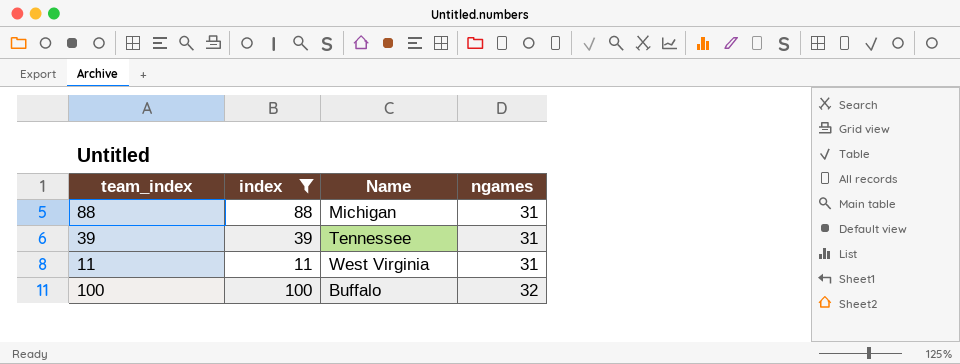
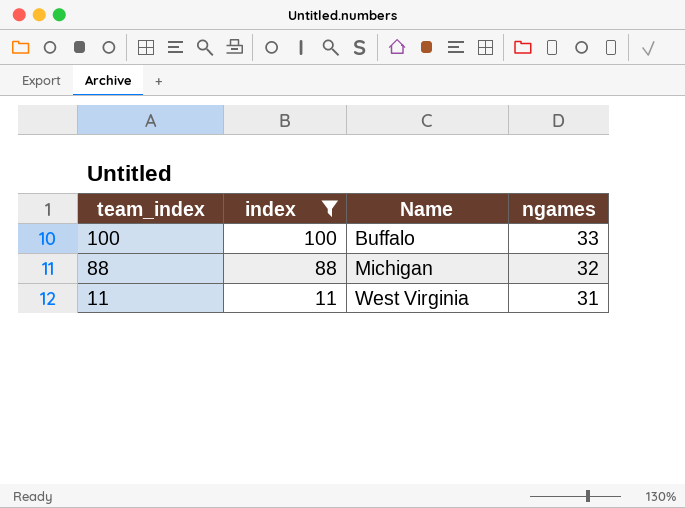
row order: ngames ascending -> team_index descending
row 39: 39 | Tennessee | 31 -> none
100 | ngames: 32 -> 33
88 | ngames: 31 -> 32

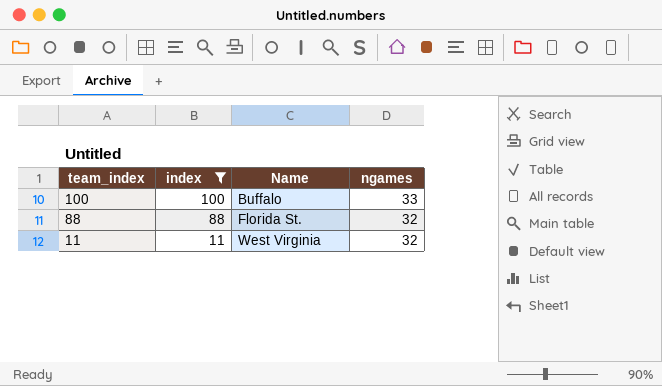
88 | Name: Michigan -> Florida St.
11 | ngames: 31 -> 32

